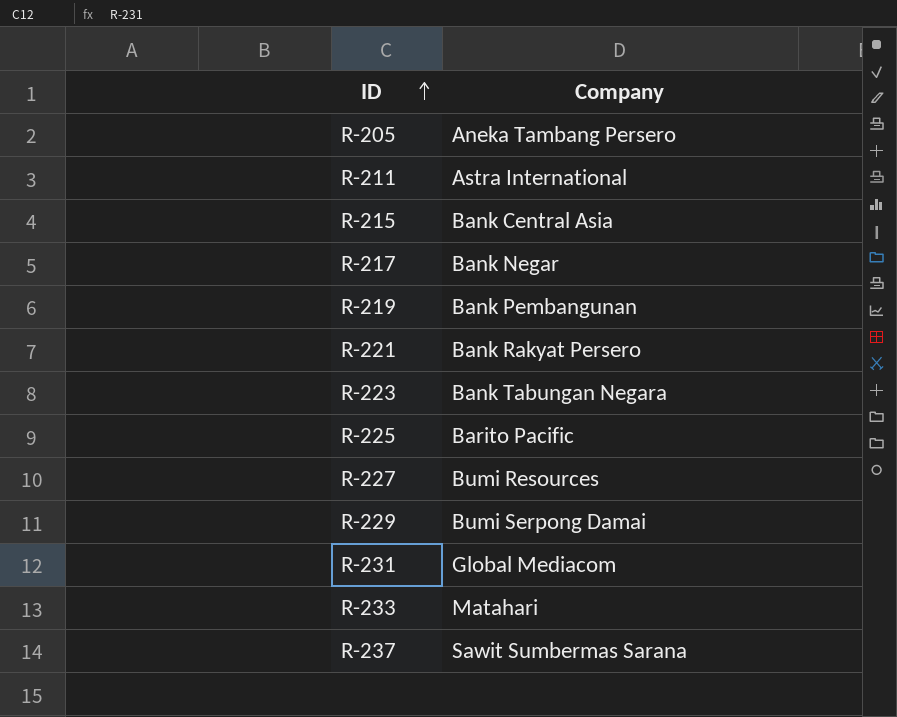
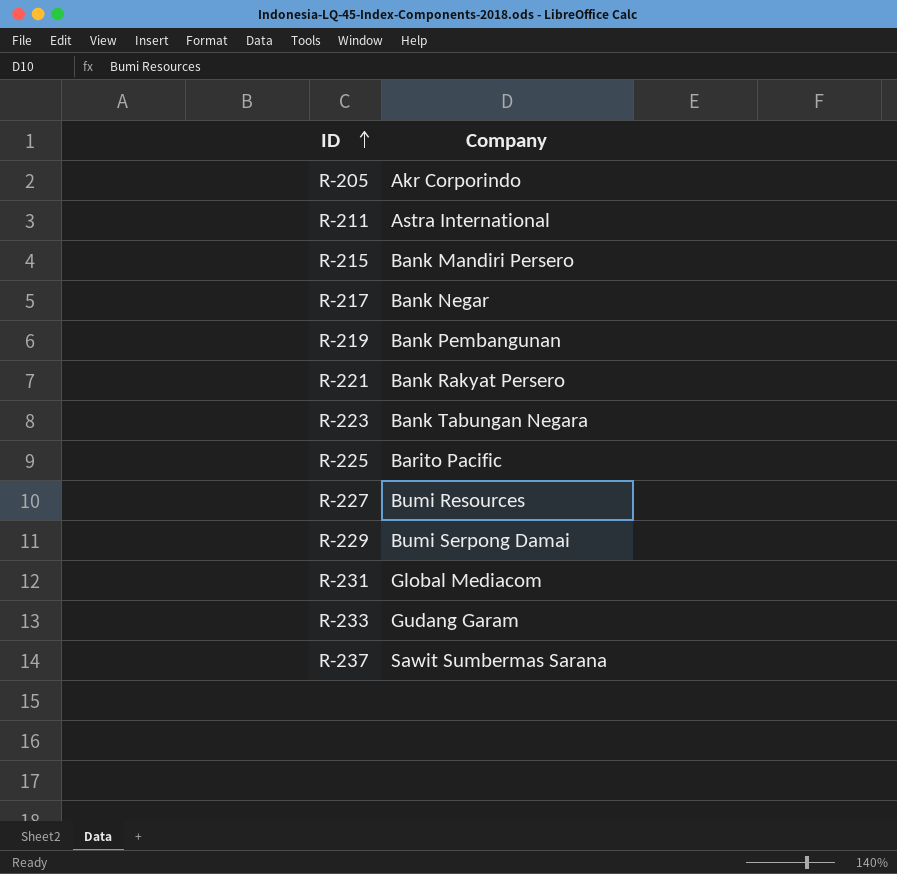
R-205 | Company: Aneka Tambang Persero -> Akr Corporindo
R-215 | Company: Bank Central Asia -> Bank Mandiri Persero
R-233 | Company: Matahari -> Gudang Garam

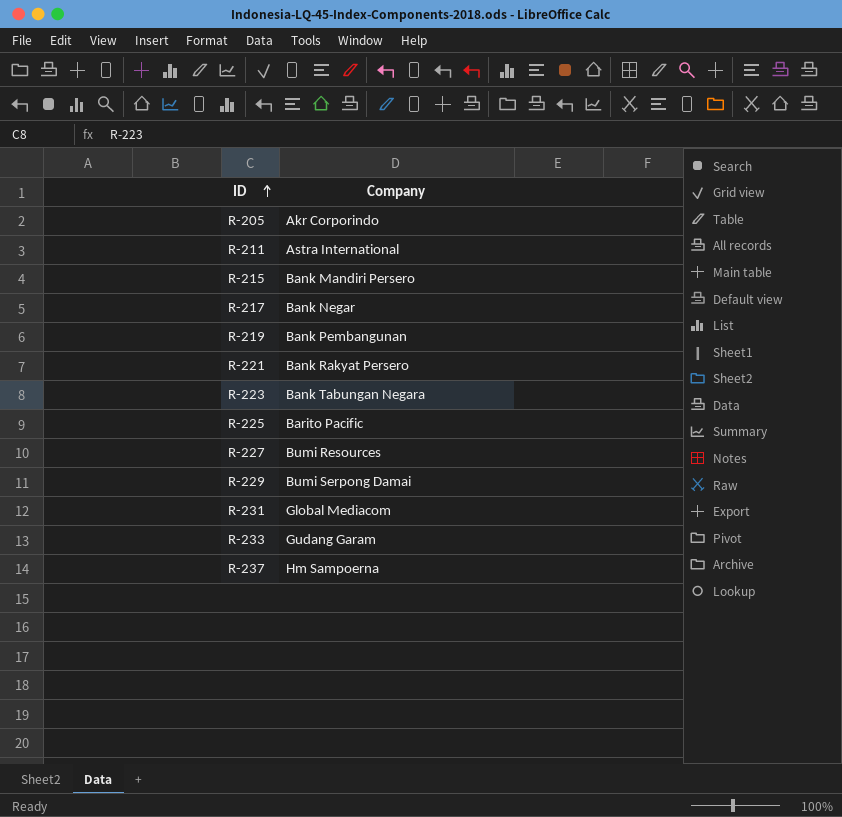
R-237 | Company: Sawit Sumbermas Sarana -> Hm Sampoerna

